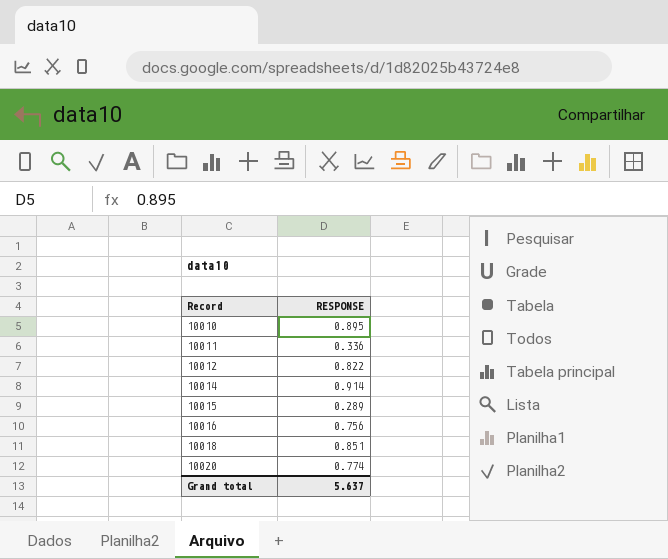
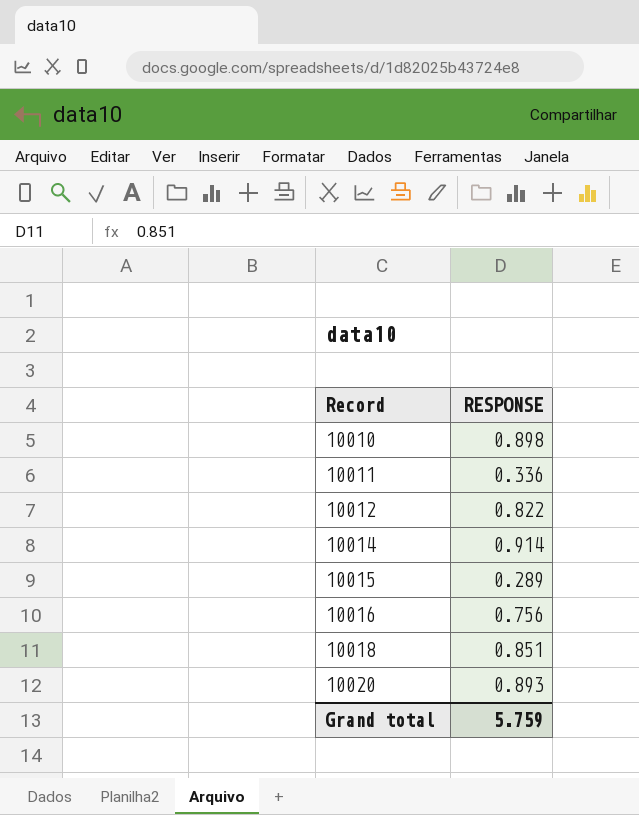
10010 | RESPONSE: 0.895 -> 0.898
10020 | RESPONSE: 0.774 -> 0.893
Grand total | RESPONSE: 5.637 -> 5.759

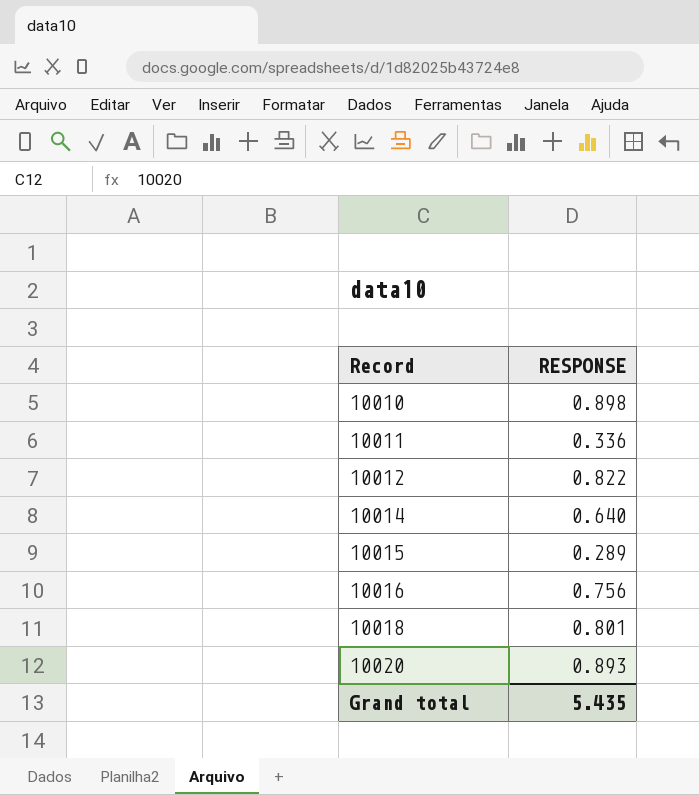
10014 | RESPONSE: 0.914 -> 0.640
10018 | RESPONSE: 0.851 -> 0.801
Grand total | RESPONSE: 5.759 -> 5.435

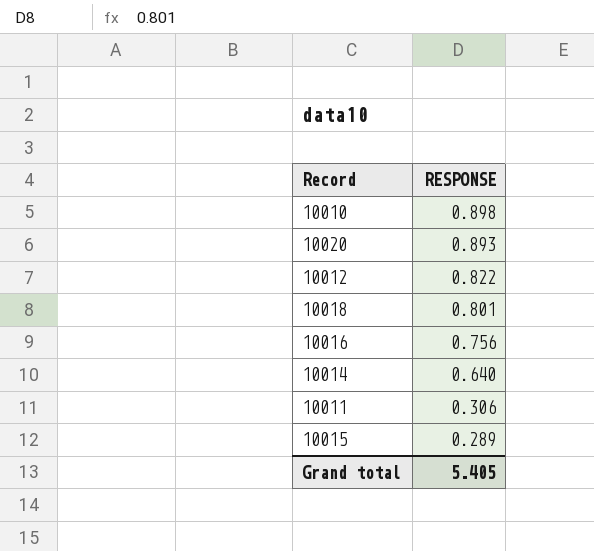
row order: Record ascending -> RESPONSE descending
10011 | RESPONSE: 0.336 -> 0.306
Grand total | RESPONSE: 5.435 -> 5.405

